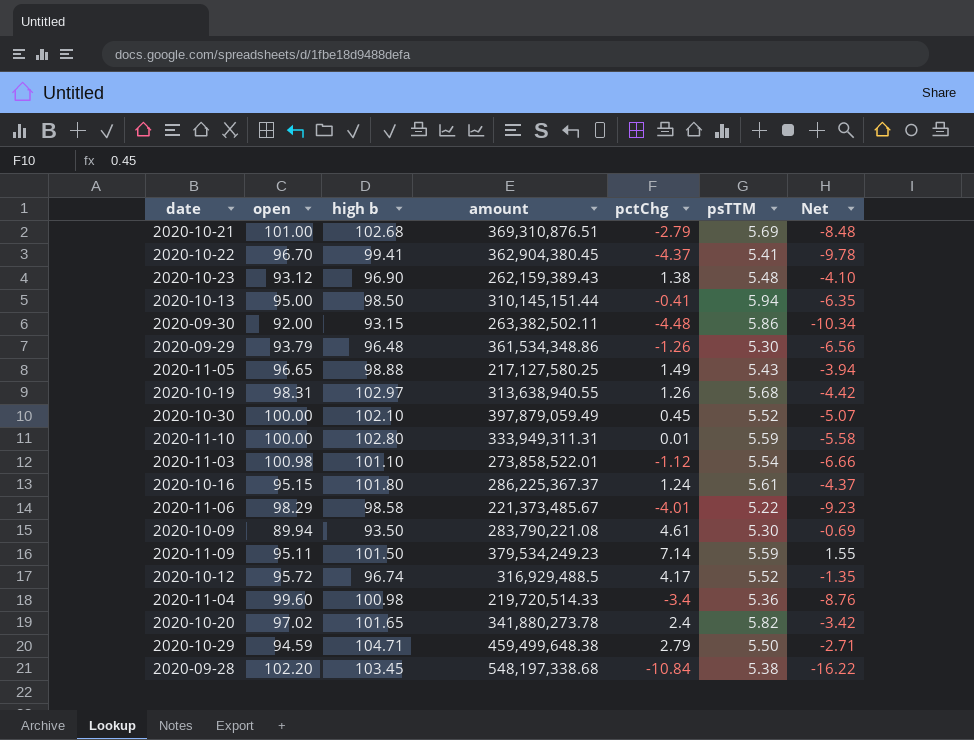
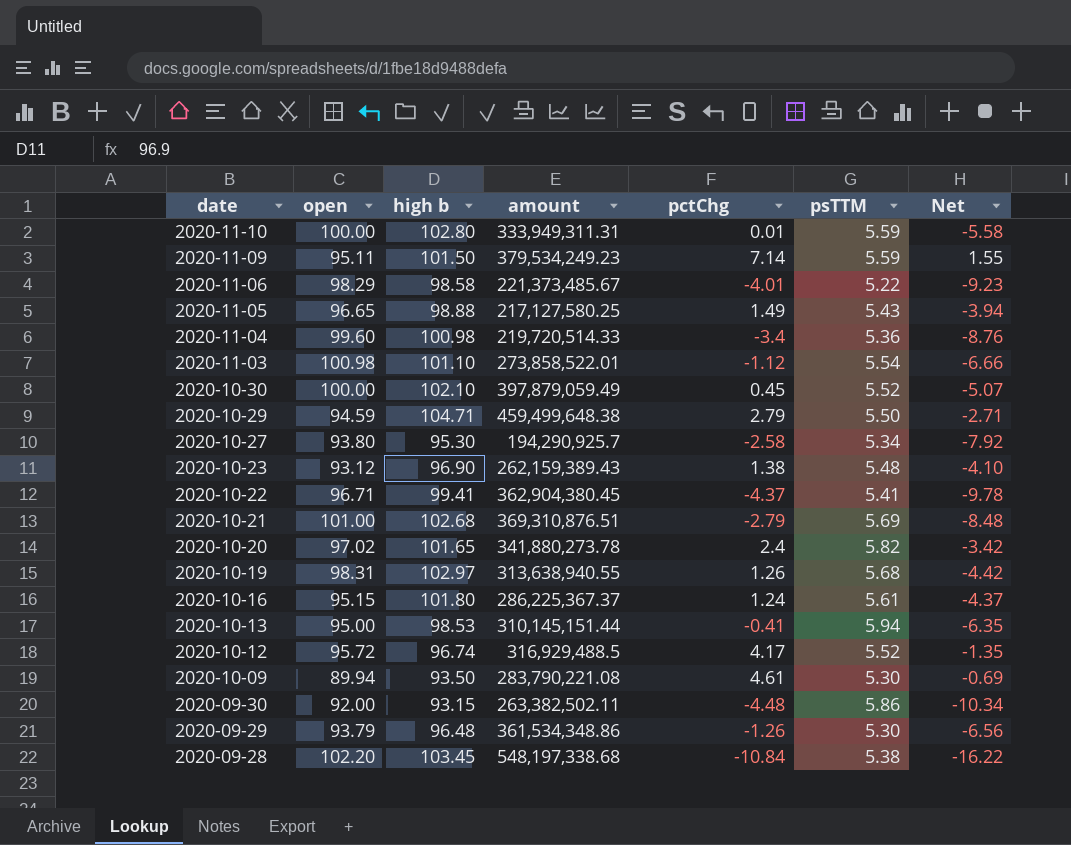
row order: none -> date descending
row 2020-10-27: none -> 93.80 | 95.30 | 194,290,925.7 | -2.58 | 5.34 | -7.92
2020-10-22 | open: 96.70 -> 96.71
2020-10-13 | high b: 98.50 -> 98.53

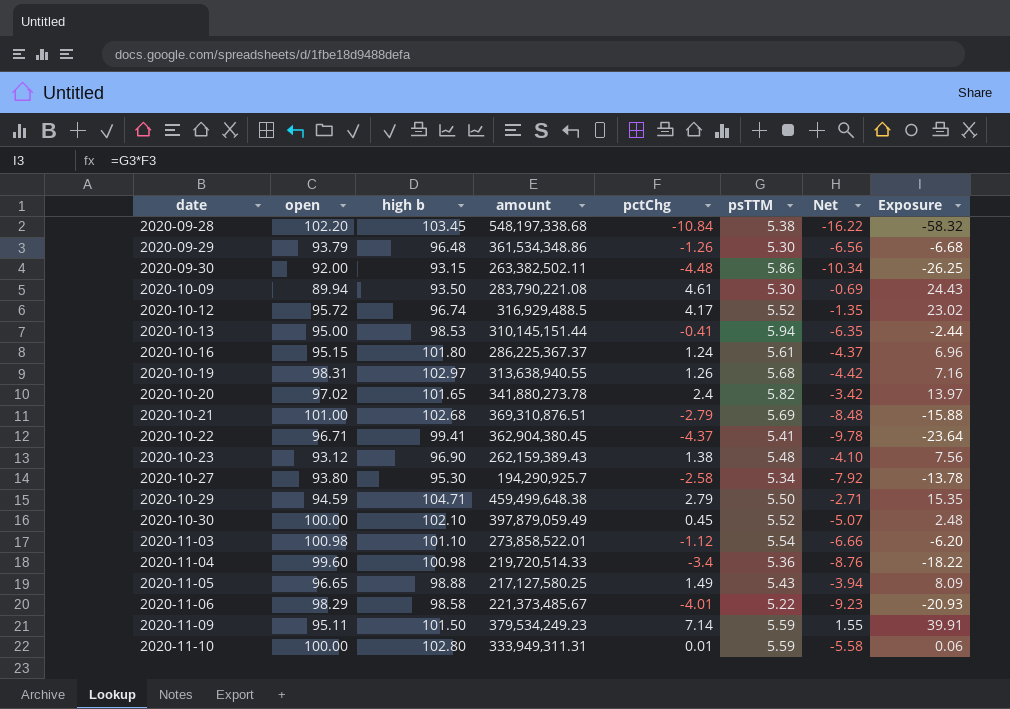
row order: date descending -> date ascending
column Exposure | formula: none -> [pctChg] * [psTTM]

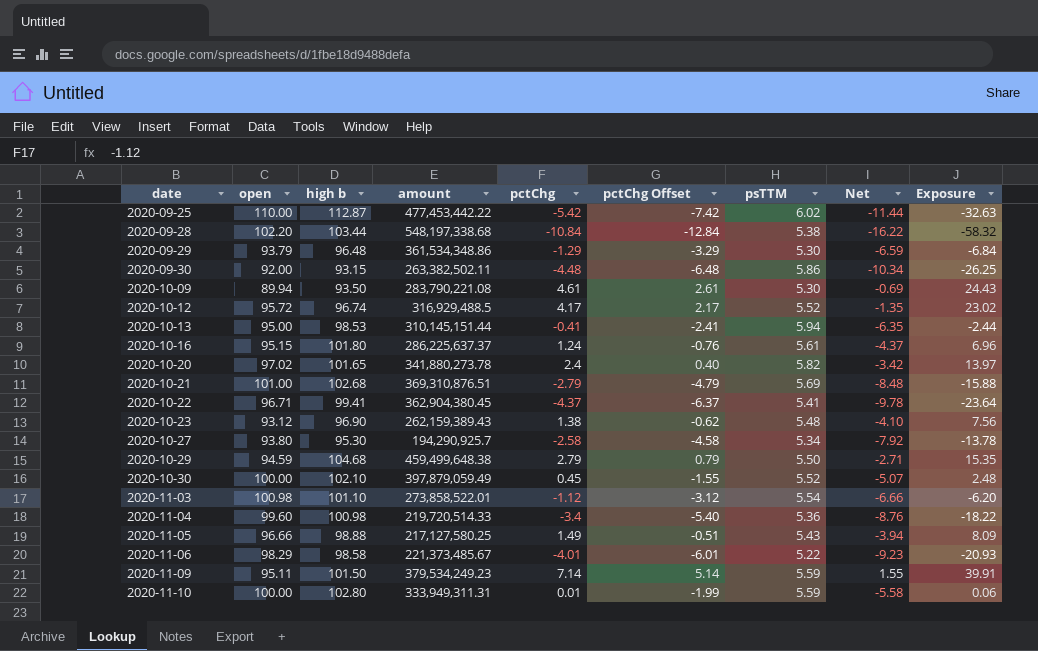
column pctChg Offset | formula: none -> [pctChg] - 2
row 2020-10-19: 98.31 | 102.97 | 313,638,940.55 | 1.26 | 5.68 | -4.42 | 7.16 -> none
row 2020-09-25: none -> 110.00 | 112.87 | 477,453,442.22 | -5.42 | -7.42 | 6.02 | -11.44 | -32.63
2020-09-28 | high b: 103.45 -> 103.44
2020-09-29 | pctChg: -1.26 -> -1.29
2020-09-29 | Net: -6.56 -> -6.59
2020-09-29 | Exposure: -6.68 -> -6.84
2020-10-16 | amount: 286,225,367.37 -> 286,225,637.37
2020-10-29 | high b: 104.71 -> 104.68
2020-11-05 | open: 96.65 -> 96.66

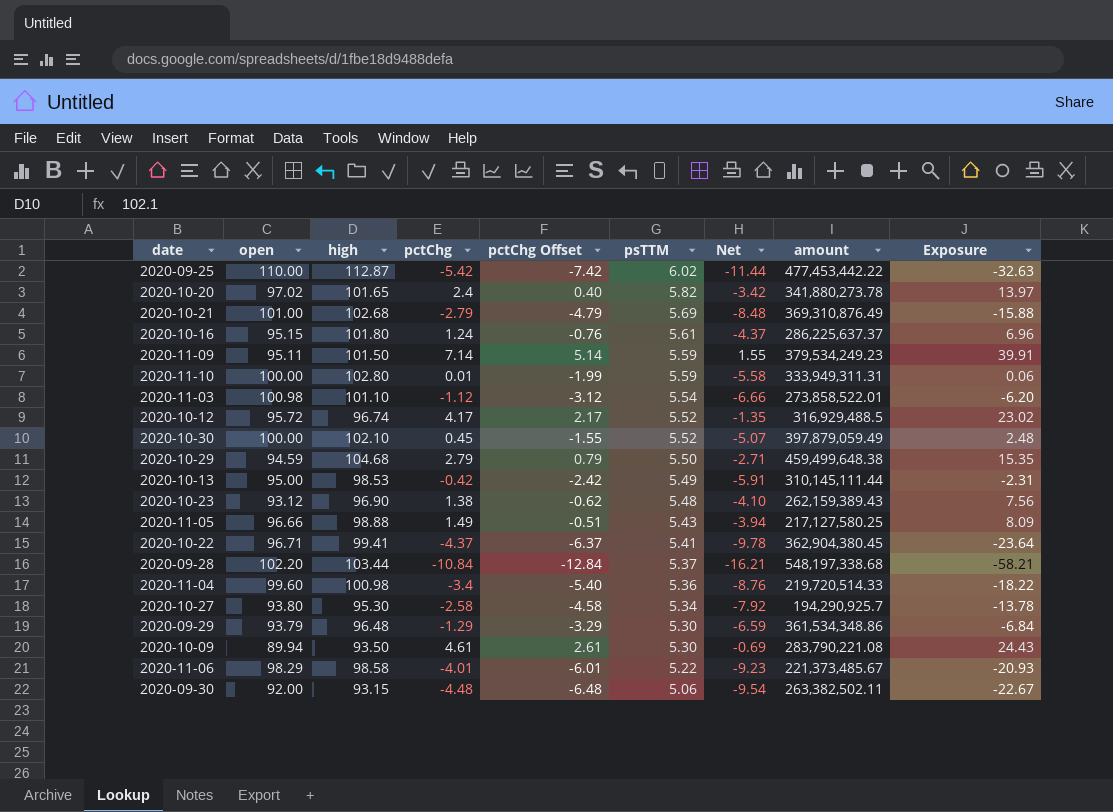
row order: date ascending -> psTTM descending
column name: high b -> high
column amount | position: 4 -> 8
2020-10-21 | amount: 369,310,876.51 -> 369,310,876.49
2020-10-13 | pctChg: -0.41 -> -0.42
2020-10-13 | pctChg Offset: -2.41 -> -2.42
2020-10-13 | psTTM: 5.94 -> 5.49
2020-10-13 | Net: -6.35 -> -5.91
2020-10-13 | amount: 310,145,151.44 -> 310,145,111.44
2020-10-13 | Exposure: -2.44 -> -2.31
2020-09-28 | psTTM: 5.38 -> 5.37
2020-09-28 | Net: -16.22 -> -16.21
2020-09-28 | Exposure: -58.32 -> -58.21
2020-09-30 | psTTM: 5.86 -> 5.06
2020-09-30 | Net: -10.34 -> -9.54
2020-09-30 | Exposure: -26.25 -> -22.67

